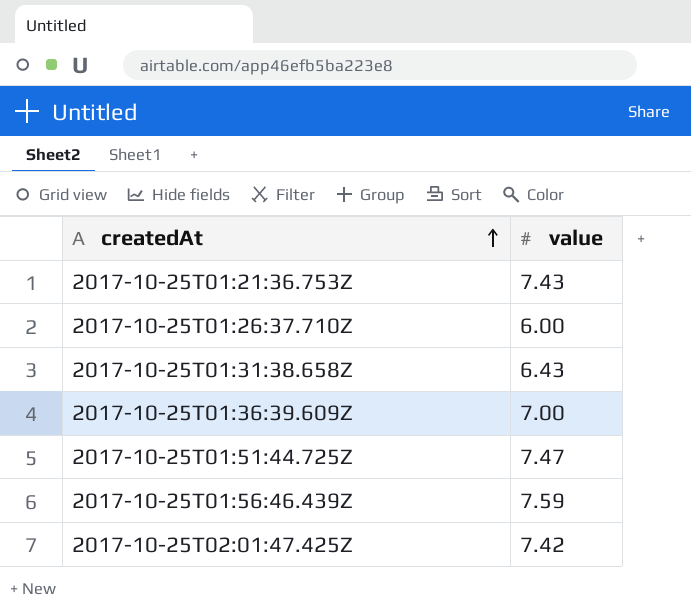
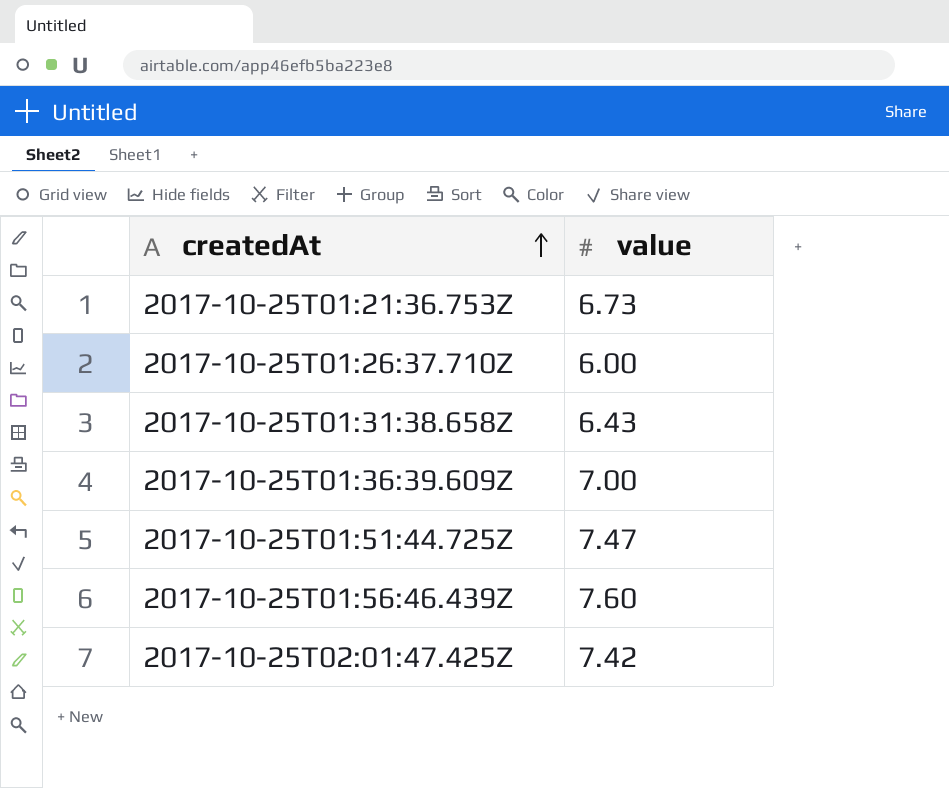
2017-10-25T01:21:36.753Z | value: 7.43 -> 6.73
2017-10-25T01:56:46.439Z | value: 7.59 -> 7.60

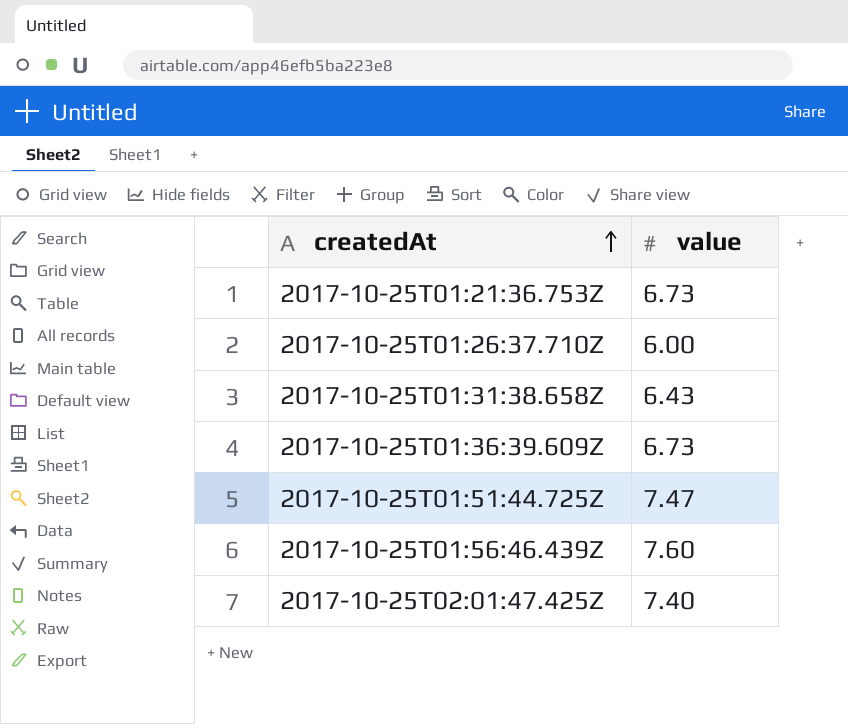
2017-10-25T01:36:39.609Z | value: 7.00 -> 6.73
2017-10-25T02:01:47.425Z | value: 7.42 -> 7.40

